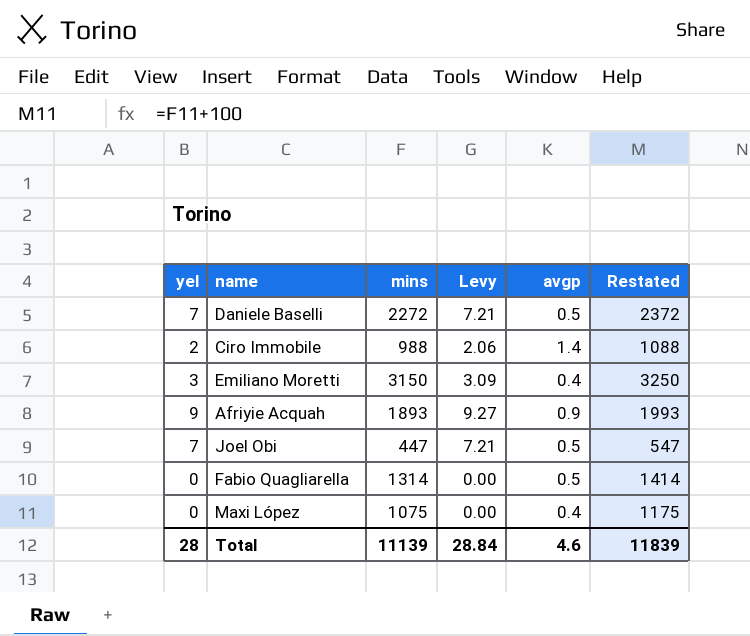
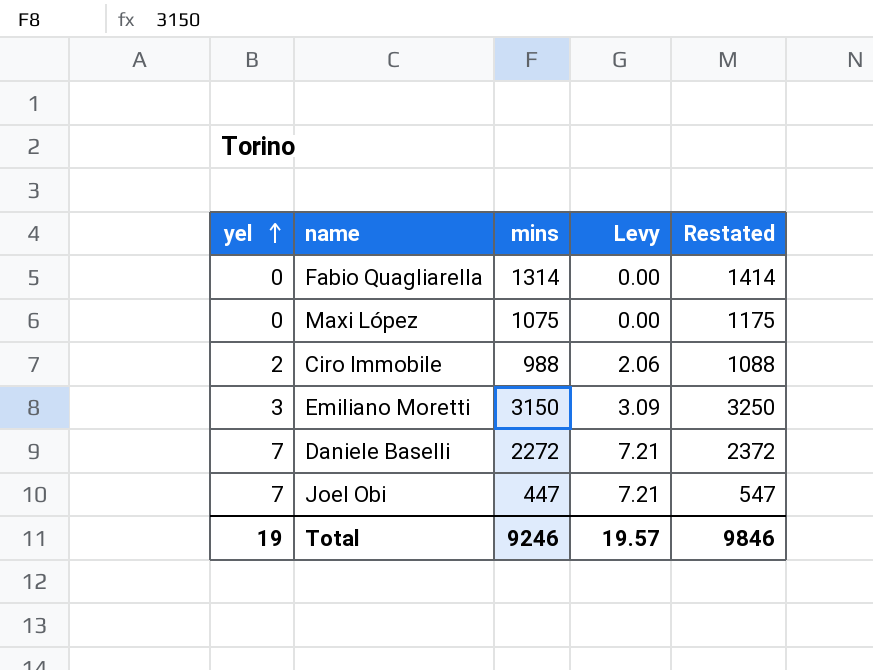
row order: none -> yel ascending
column avgp | position: 5 -> none
row Afriyie Acquah: 9 | 1893 | 9.27 | 0.9 | 1993 -> none
Total | yel: 28 -> 19
Total | mins: 11139 -> 9246
Total | Levy: 28.84 -> 19.57
Total | Restated: 11839 -> 9846

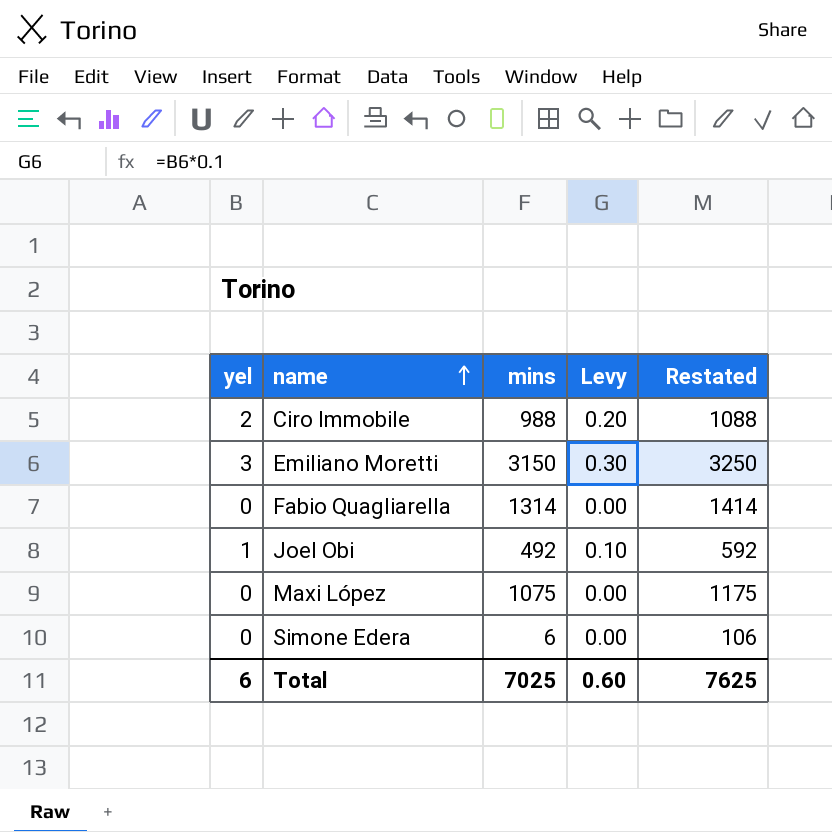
row order: yel ascending -> name ascending
column Levy | formula: [yel] * 1.03 -> [yel] * 0.1
row Daniele Baselli: 7 | 2272 | 7.21 | 2372 -> none
Joel Obi | yel: 7 -> 1
Joel Obi | mins: 447 -> 492
Joel Obi | Restated: 547 -> 592
row Simone Edera: none -> 0 | 6 | 0.00 | 106
Total | yel: 19 -> 6
Total | mins: 9246 -> 7025
Total | Levy: 19.57 -> 0.60
Total | Restated: 9846 -> 7625

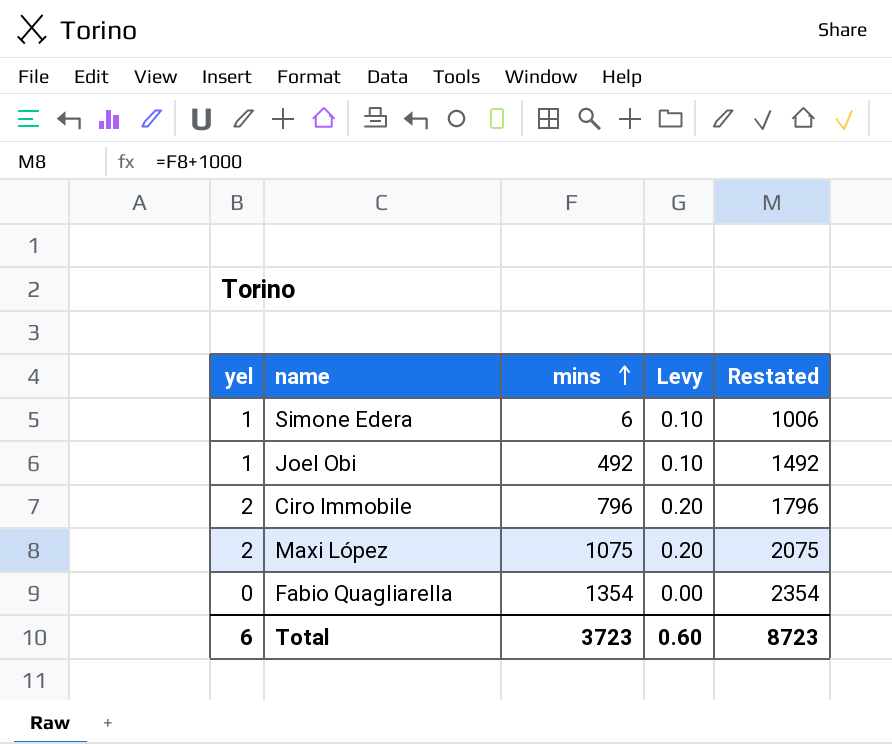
row order: name ascending -> mins ascending
column Restated | formula: [mins] + 100 -> [mins] + 1000
row Emiliano Moretti: 3 | 3150 | 0.30 | 3250 -> none
Simone Edera | yel: 0 -> 1
Simone Edera | Levy: 0.00 -> 0.10
Ciro Immobile | mins: 988 -> 796
Maxi López | yel: 0 -> 2
Maxi López | Levy: 0.00 -> 0.20
Fabio Quagliarella | mins: 1314 -> 1354
Total | mins: 7025 -> 3723
Total | Restated: 7625 -> 8723

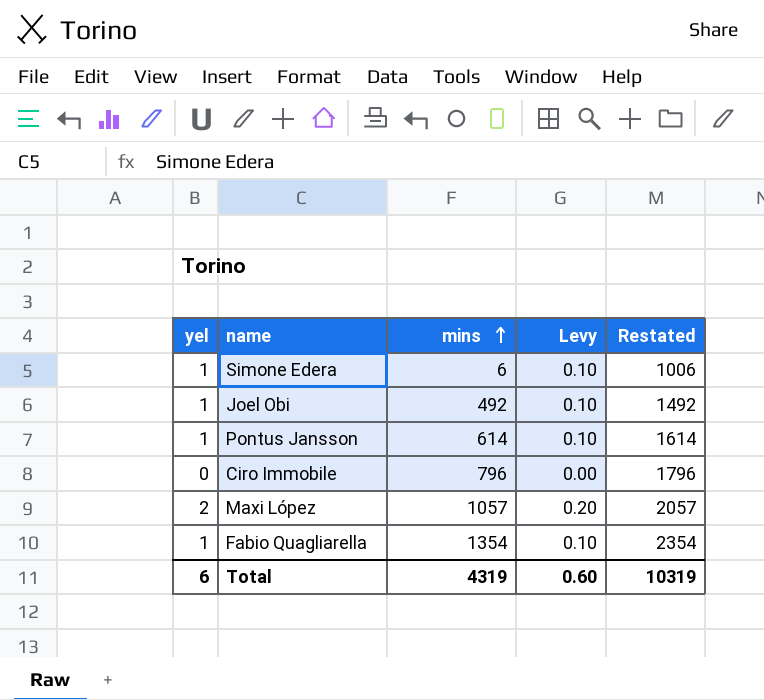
row Pontus Jansson: none -> 1 | 614 | 0.10 | 1614
Ciro Immobile | yel: 2 -> 0
Ciro Immobile | Levy: 0.20 -> 0.00
Maxi López | mins: 1075 -> 1057
Maxi López | Restated: 2075 -> 2057
Fabio Quagliarella | yel: 0 -> 1
Fabio Quagliarella | Levy: 0.00 -> 0.10
Total | mins: 3723 -> 4319
Total | Restated: 8723 -> 10319

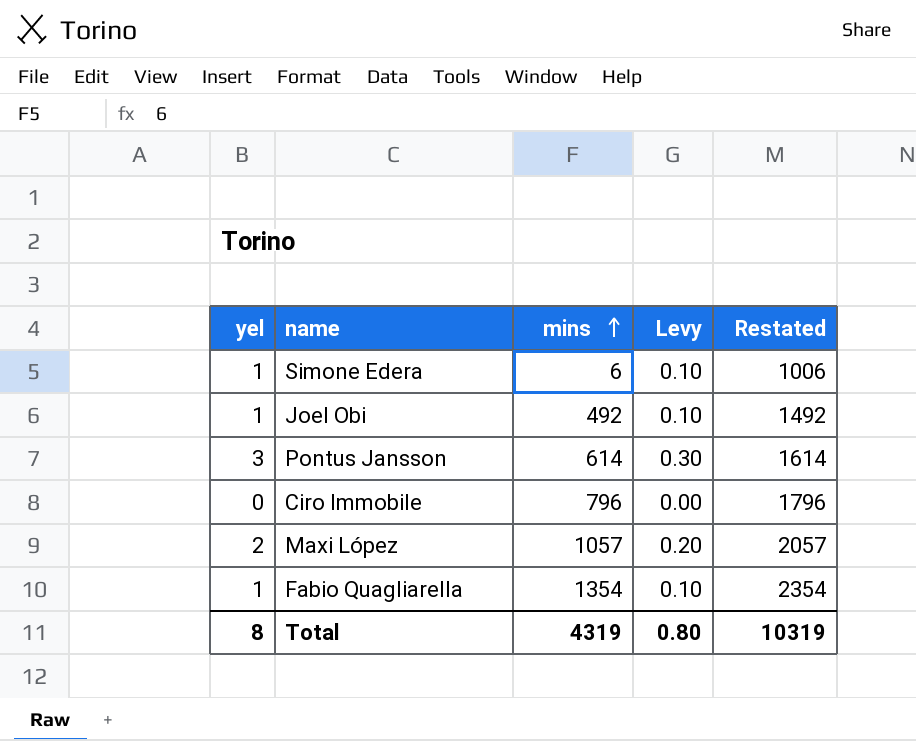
Pontus Jansson | yel: 1 -> 3
Pontus Jansson | Levy: 0.10 -> 0.30
Total | yel: 6 -> 8
Total | Levy: 0.60 -> 0.80

